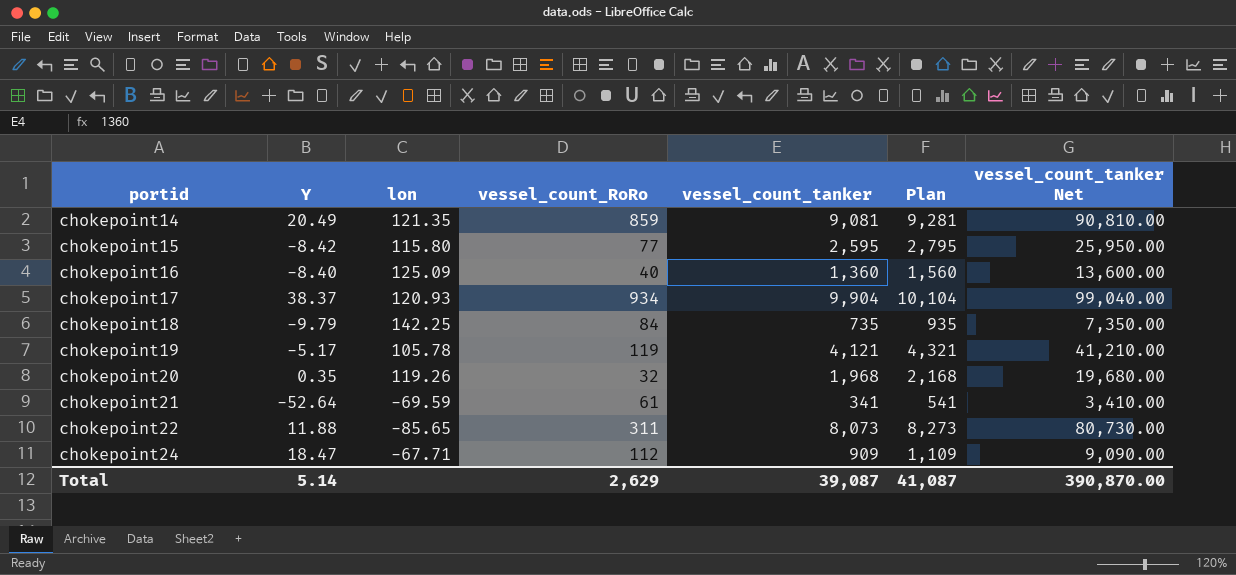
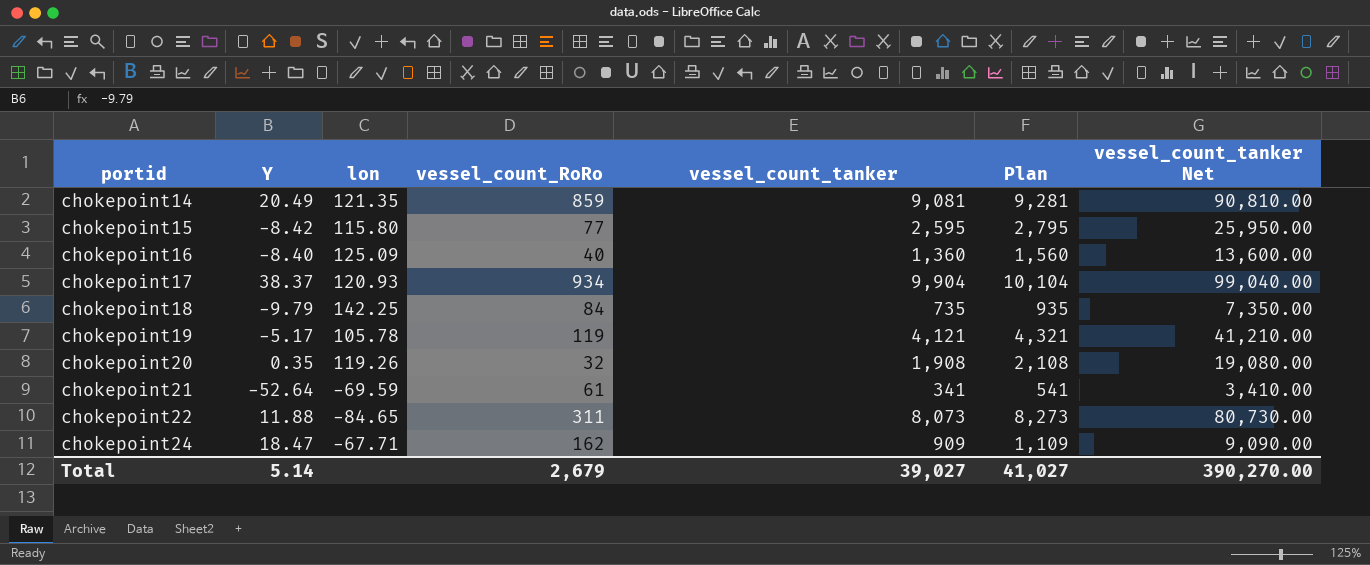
chokepoint20 | vessel_count_tanker: 1,968 -> 1,908
chokepoint20 | Plan: 2,168 -> 2,108
chokepoint20 | vessel_count_tanker Net: 19,680.00 -> 19,080.00
chokepoint22 | lon: -85.65 -> -84.65
chokepoint24 | vessel_count_RoRo: 112 -> 162
Total | vessel_count_RoRo: 2,629 -> 2,679
Total | vessel_count_tanker: 39,087 -> 39,027
Total | Plan: 41,087 -> 41,027
Total | vessel_count_tanker Net: 390,870.00 -> 390,270.00

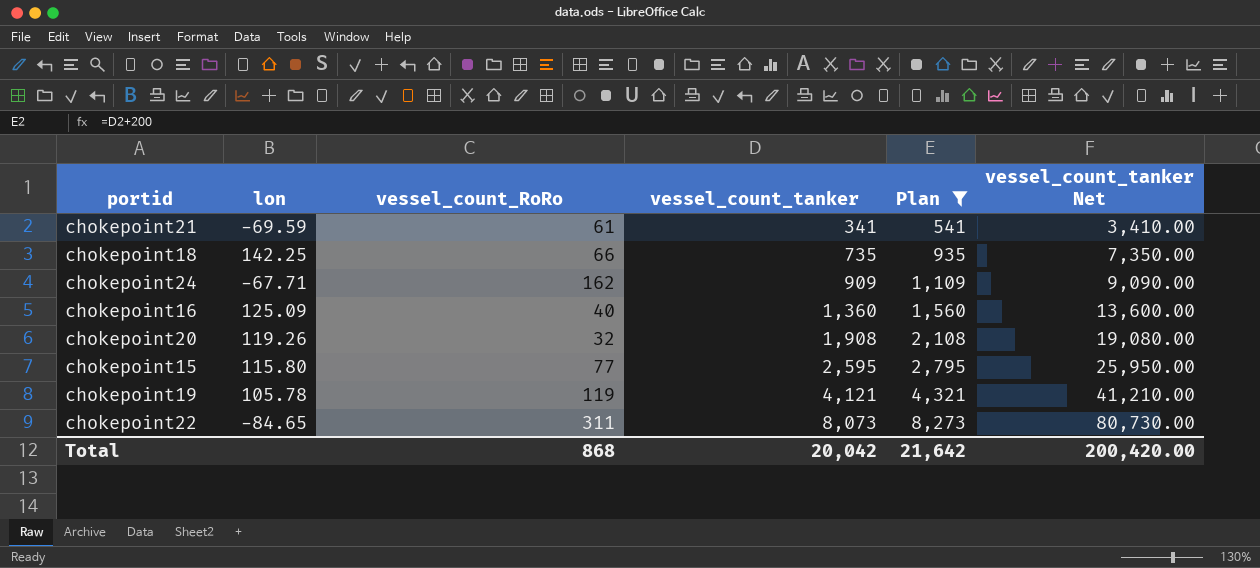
filter: none -> Plan <= 8,273
row order: portid ascending -> vessel_count_tanker ascending
column Y | position: 2 -> none
chokepoint18 | vessel_count_RoRo: 84 -> 66
Total | vessel_count_RoRo: 2,679 -> 868
Total | vessel_count_tanker: 39,027 -> 20,042
Total | Plan: 41,027 -> 21,642
Total | vessel_count_tanker Net: 390,270.00 -> 200,420.00

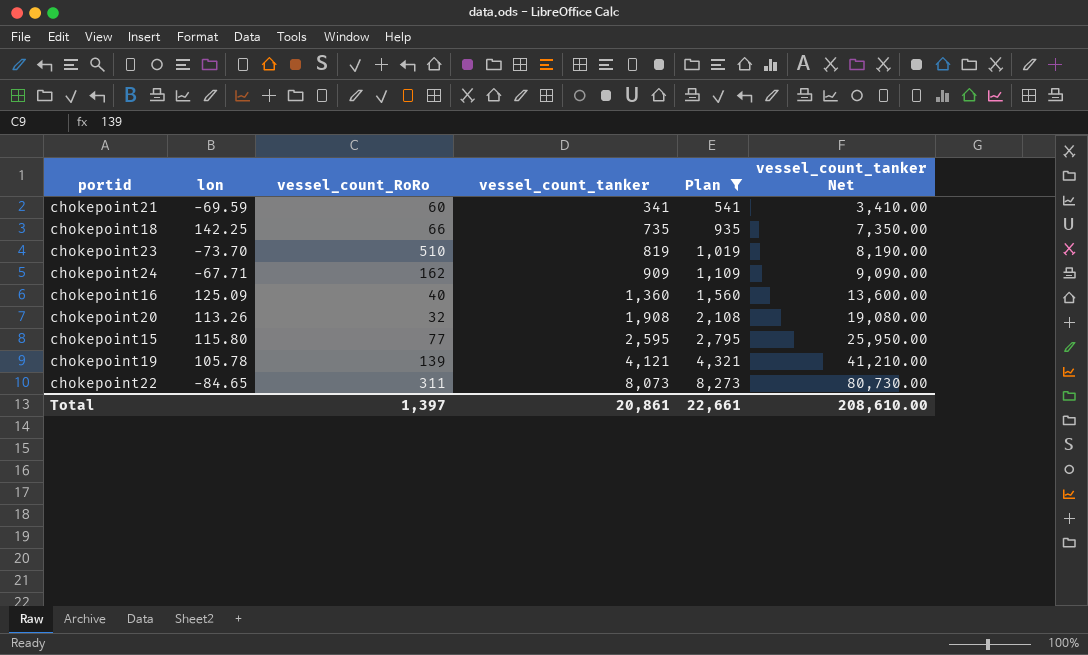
chokepoint21 | vessel_count_RoRo: 61 -> 60
row chokepoint23: none -> -73.70 | 510 | 819 | 1,019 | 8,190.00
chokepoint20 | lon: 119.26 -> 113.26
chokepoint19 | vessel_count_RoRo: 119 -> 139
Total | vessel_count_RoRo: 868 -> 1,397
Total | vessel_count_tanker: 20,042 -> 20,861
Total | Plan: 21,642 -> 22,661
Total | vessel_count_tanker Net: 200,420.00 -> 208,610.00

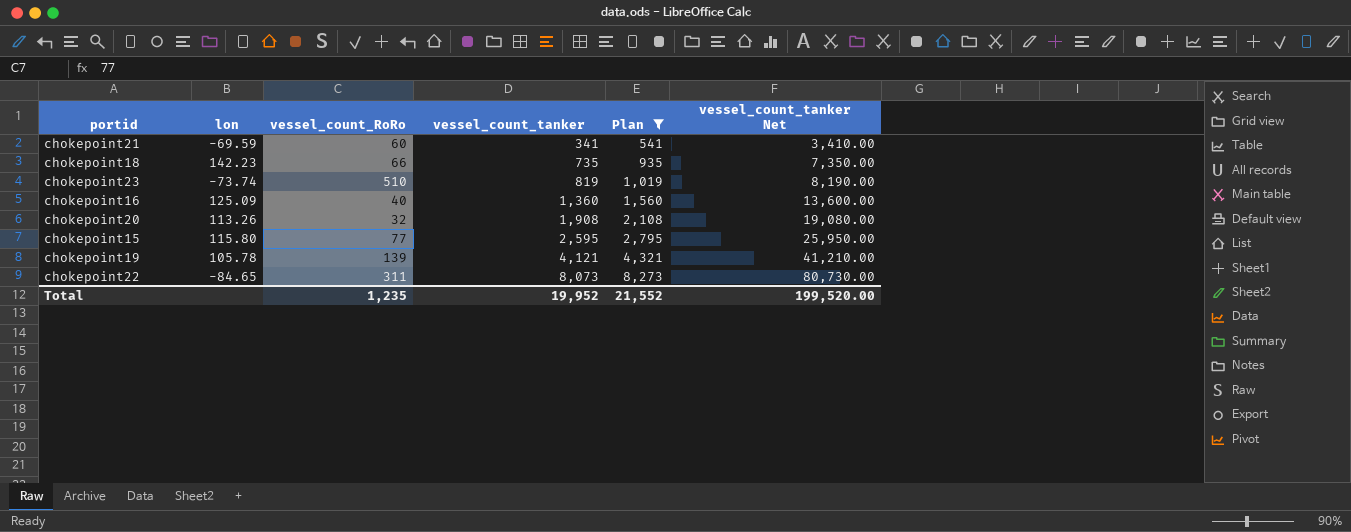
row chokepoint24: -67.71 | 162 | 909 | 1,109 | 9,090.00 -> none
chokepoint18 | lon: 142.25 -> 142.23
chokepoint23 | lon: -73.70 -> -73.74
Total | vessel_count_RoRo: 1,397 -> 1,235
Total | vessel_count_tanker: 20,861 -> 19,952
Total | Plan: 22,661 -> 21,552
Total | vessel_count_tanker Net: 208,610.00 -> 199,520.00

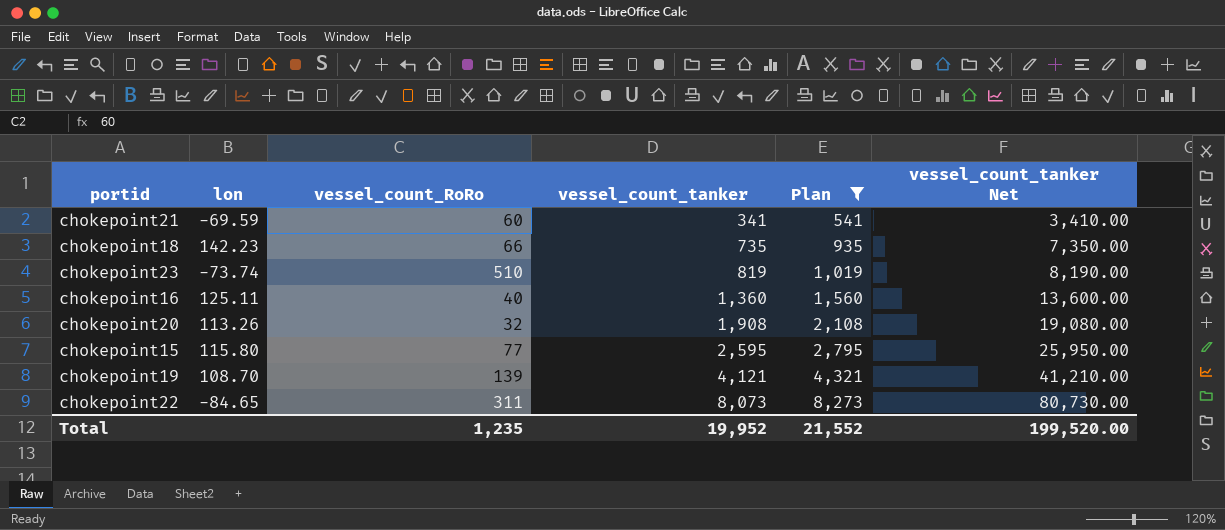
chokepoint16 | lon: 125.09 -> 125.11
chokepoint19 | lon: 105.78 -> 108.70

